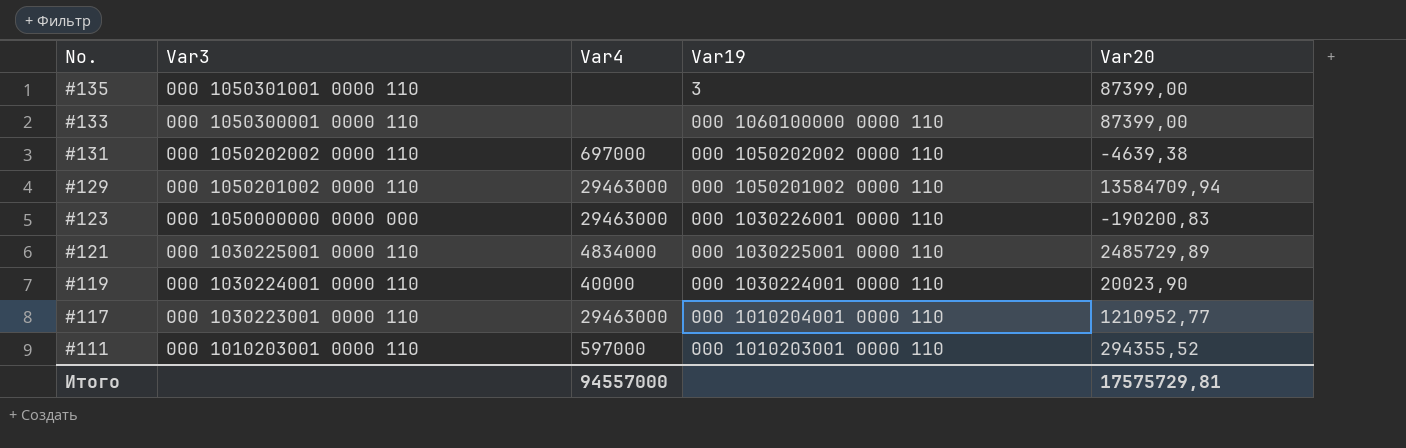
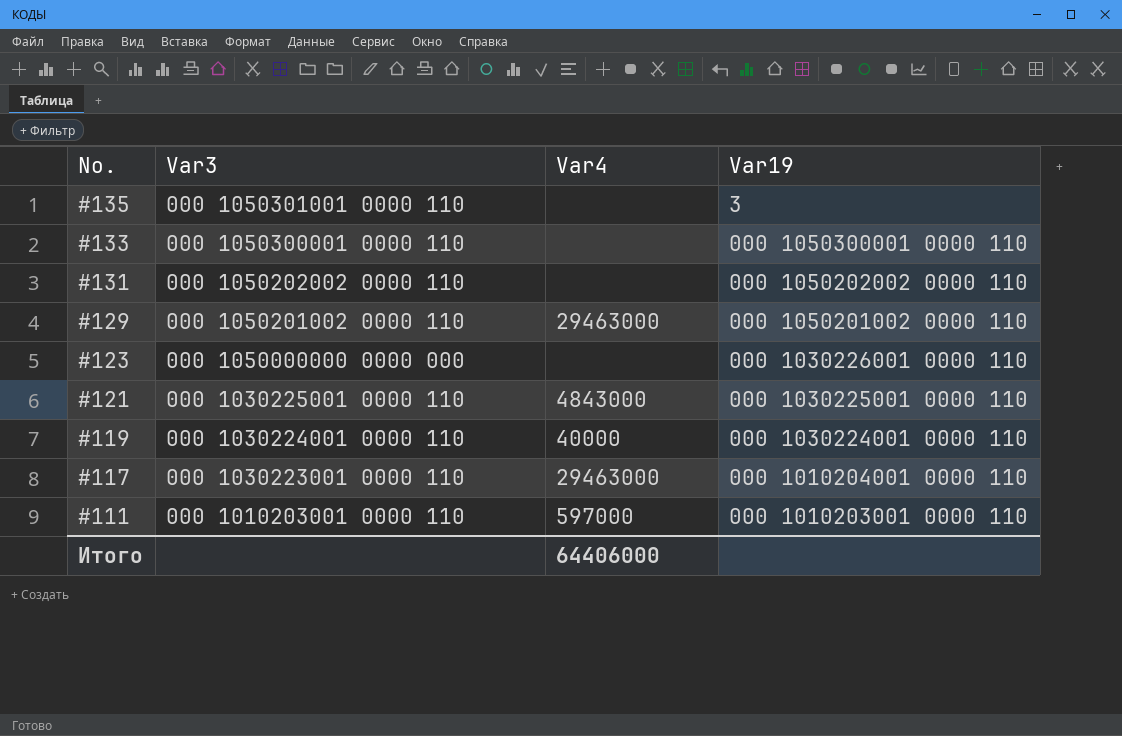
column Var20 | position: 5 -> none
#133 | Var19: 000 1060100000 0000 110 -> 000 1050300001 0000 110
#131 | Var4: 697000 -> none
#123 | Var4: 29463000 -> none
#121 | Var4: 4834000 -> 4843000
Итого | Var4: 94557000 -> 64406000

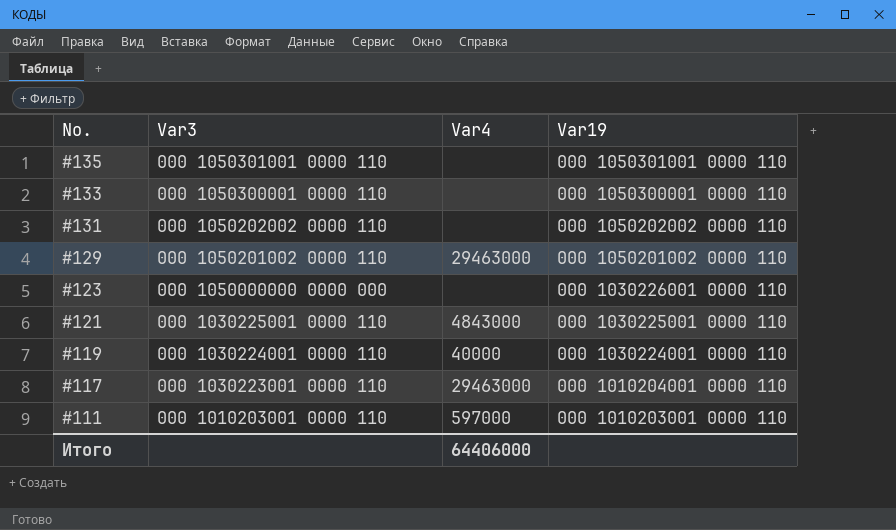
#135 | Var19: 3 -> 000 1050301001 0000 110

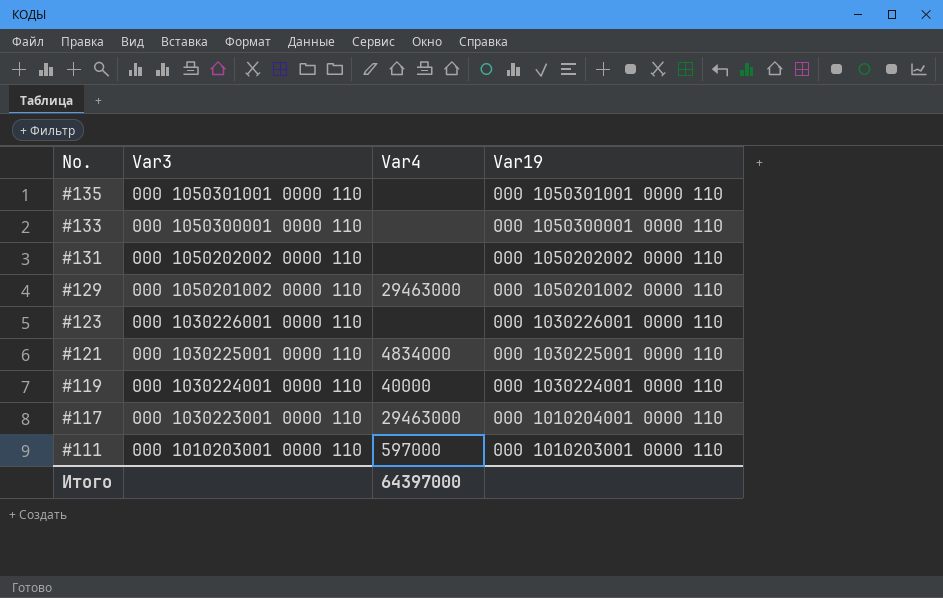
#123 | Var3: 000 1050000000 0000 000 -> 000 1030226001 0000 110
#121 | Var4: 4843000 -> 4834000
Итого | Var4: 64406000 -> 64397000

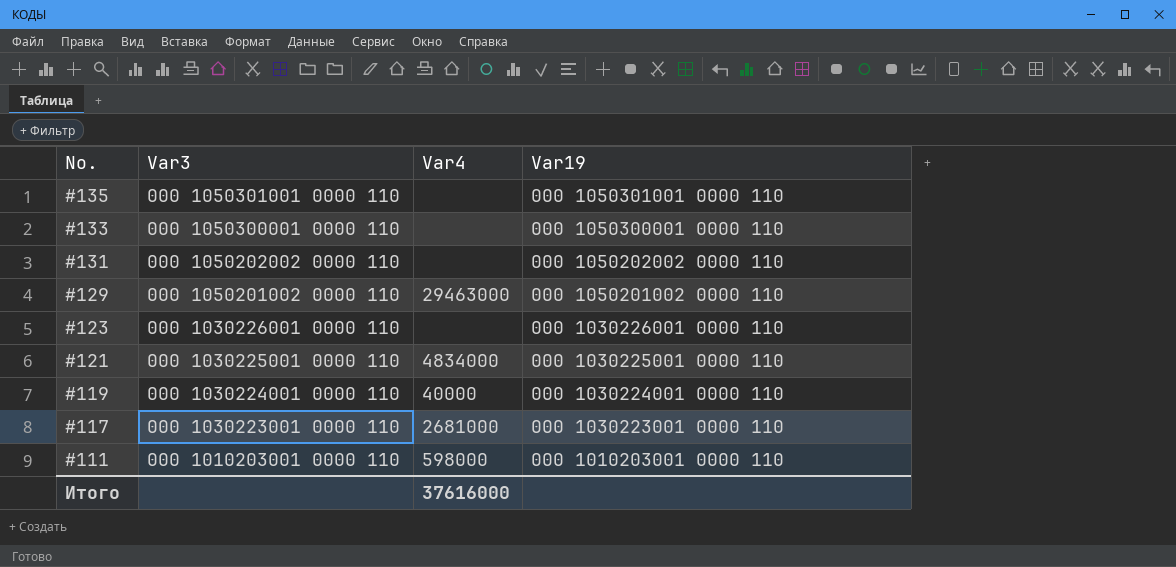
#117 | Var4: 29463000 -> 2681000
#117 | Var19: 000 1010204001 0000 110 -> 000 1030223001 0000 110
#111 | Var4: 597000 -> 598000
Итого | Var4: 64397000 -> 37616000

